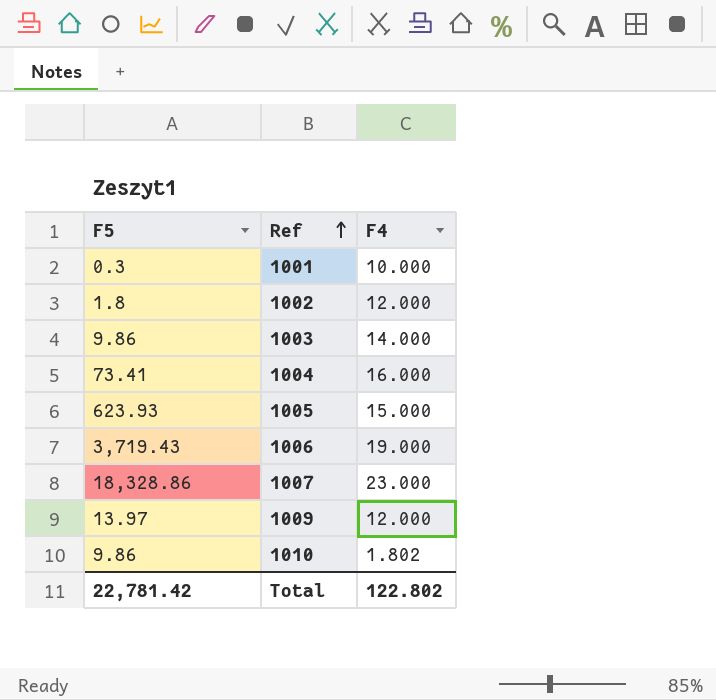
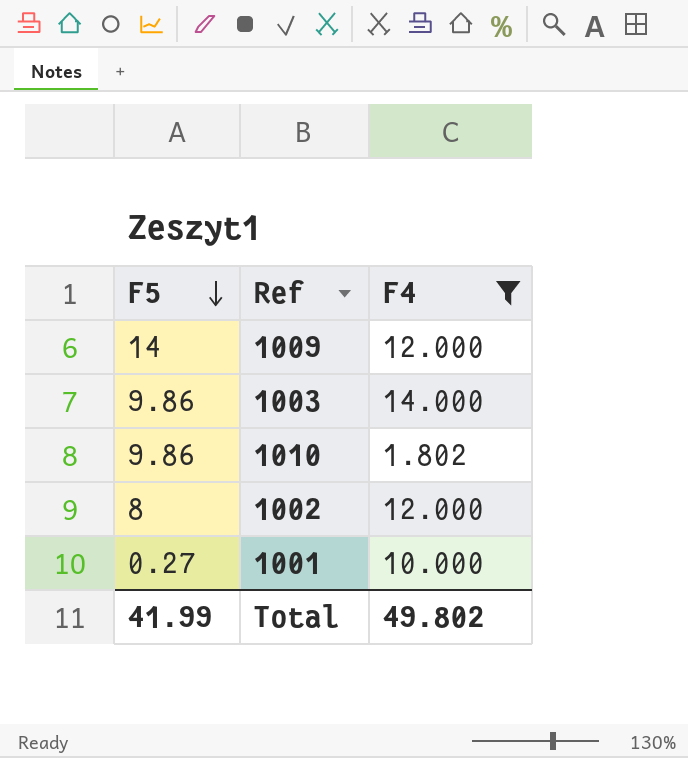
filter: none -> F4 <= 14.000
row order: Ref ascending -> F5 descending
1009 | F5: 13.97 -> 14
1002 | F5: 1.8 -> 8
1001 | F5: 0.3 -> 0.27
Total | F5: 22,781.42 -> 41.99
Total | F4: 122.802 -> 49.802

